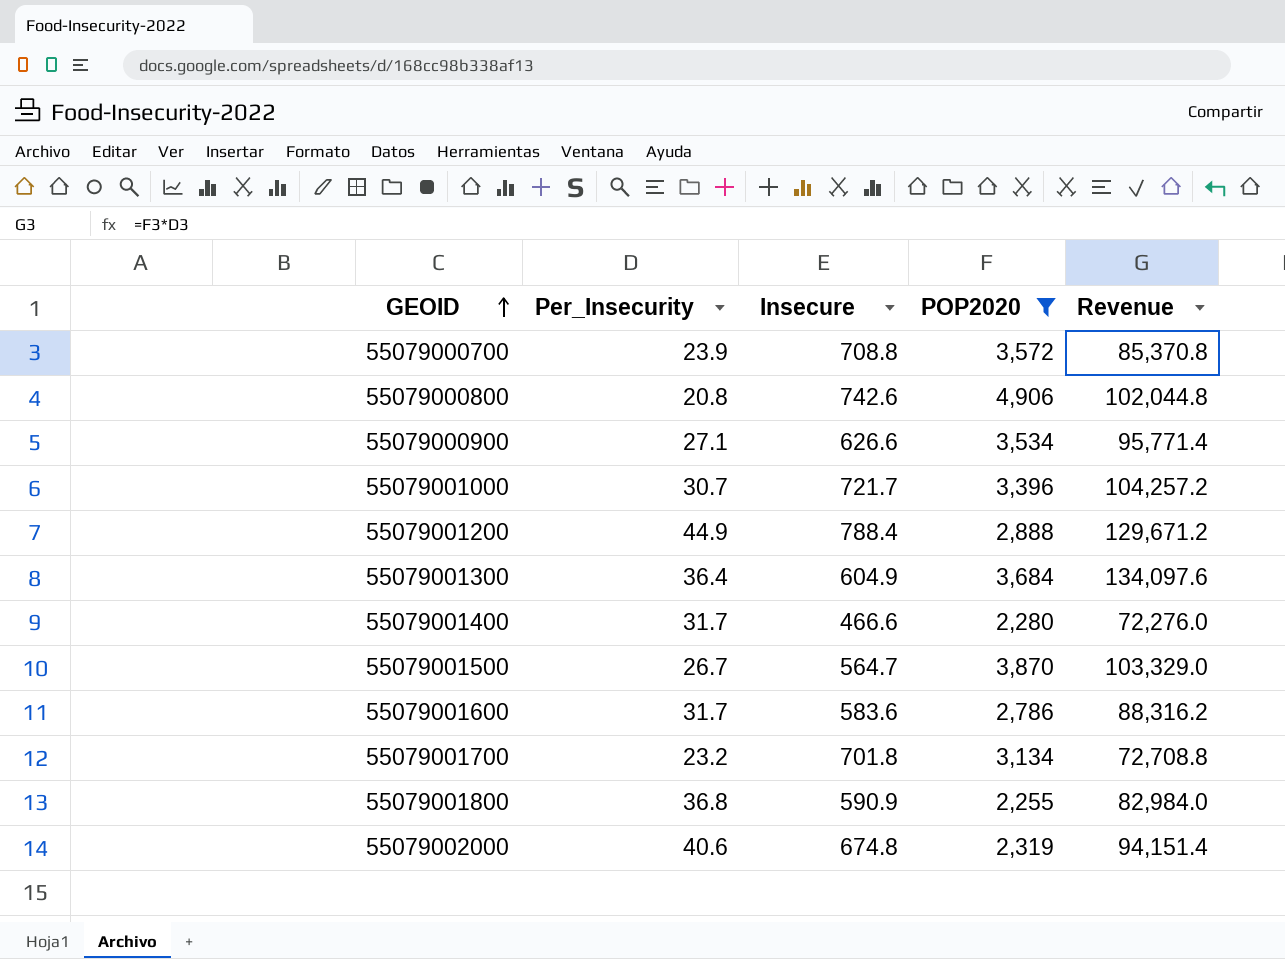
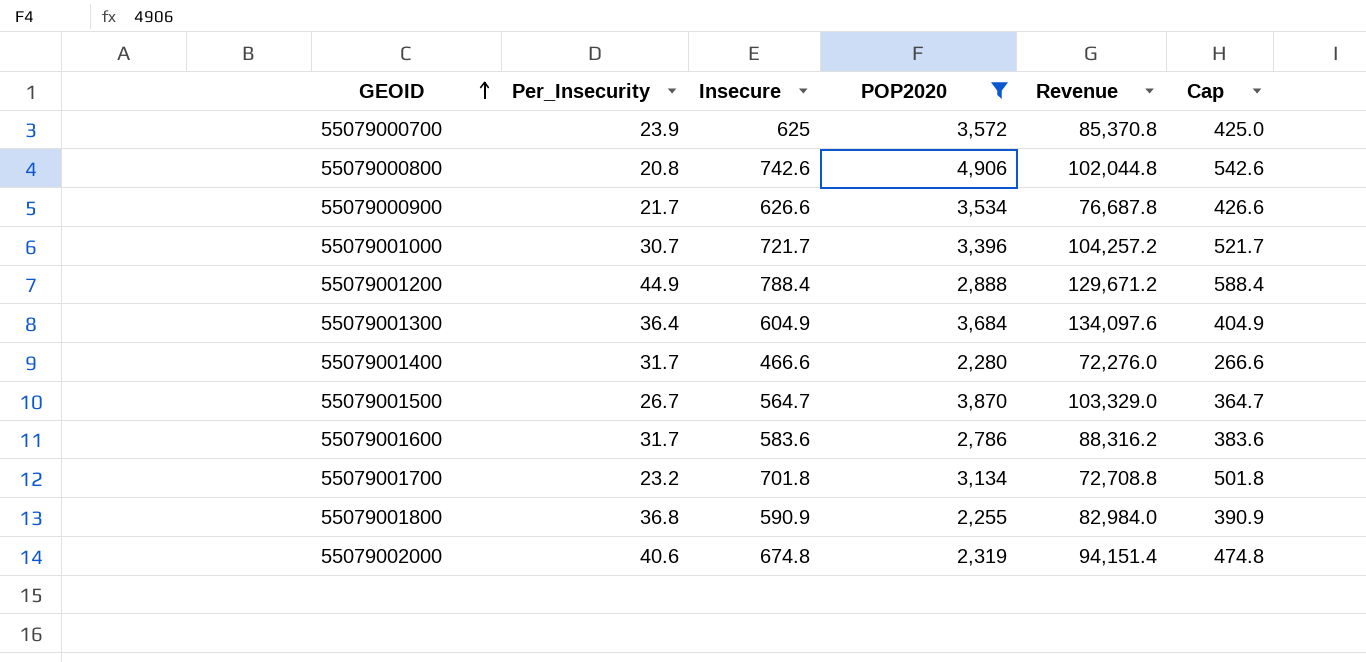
column Cap | formula: none -> [Insecure] - 200
55079000700 | Insecure: 708.8 -> 625
55079000900 | Per_Insecurity: 27.1 -> 21.7
55079000900 | Revenue: 95,771.4 -> 76,687.8

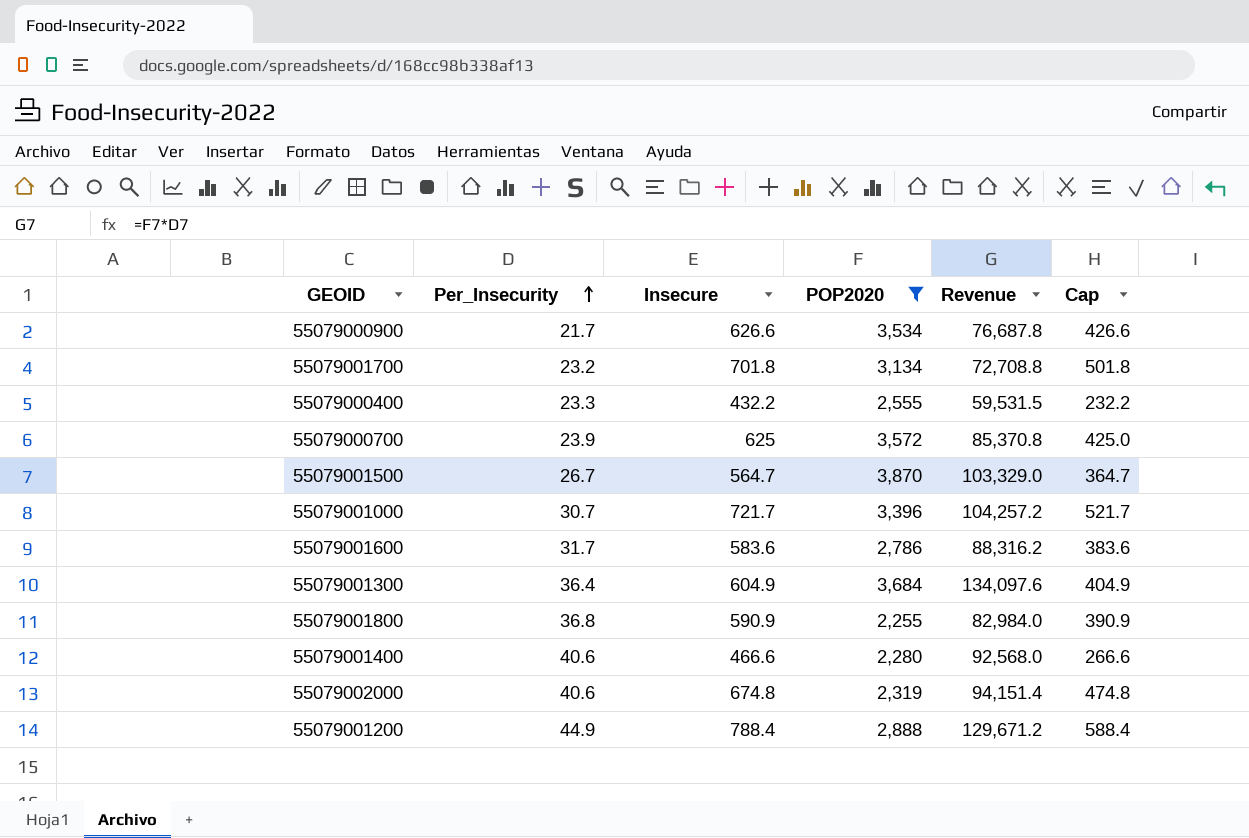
row order: GEOID ascending -> Per_Insecurity ascending
row 55079000800: 20.8 | 742.6 | 4,906 | 102,044.8 | 542.6 -> none
row 55079000400: none -> 23.3 | 432.2 | 2,555 | 59,531.5 | 232.2
55079001400 | Per_Insecurity: 31.7 -> 40.6
55079001400 | Revenue: 72,276.0 -> 92,568.0

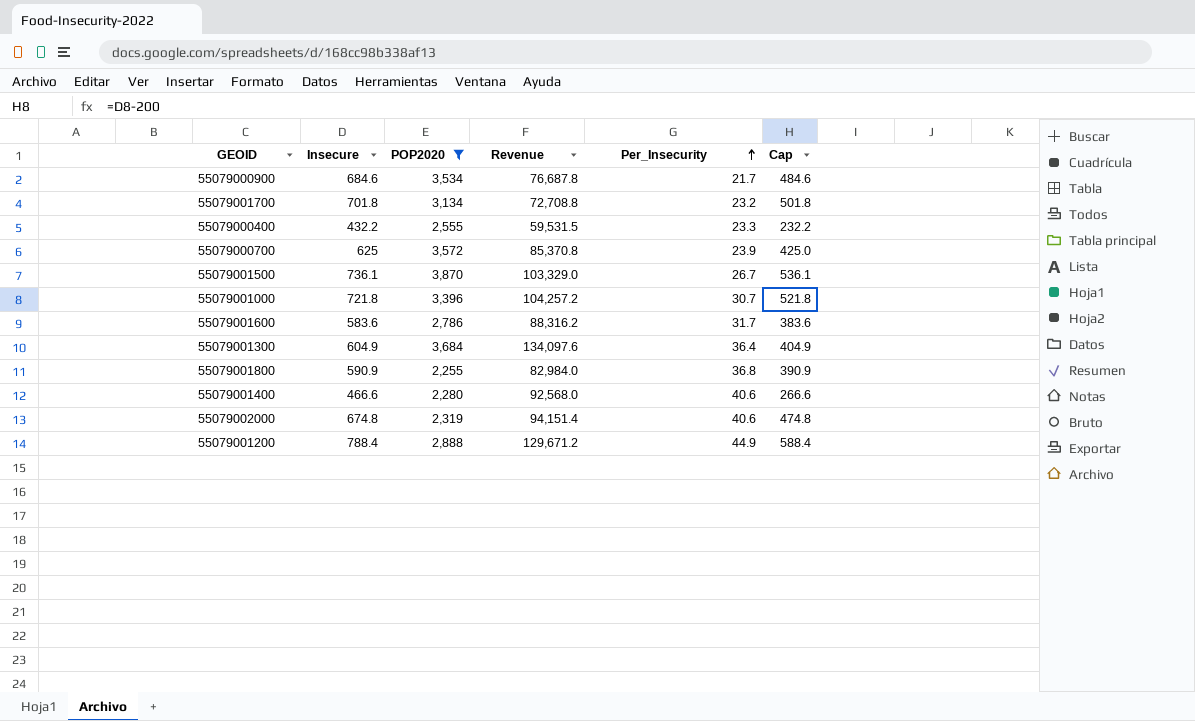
column Per_Insecurity | position: 2 -> 5
55079000900 | Insecure: 626.6 -> 684.6
55079000900 | Cap: 426.6 -> 484.6
55079001500 | Insecure: 564.7 -> 736.1
55079001500 | Cap: 364.7 -> 536.1
55079001000 | Insecure: 721.7 -> 721.8
55079001000 | Cap: 521.7 -> 521.8

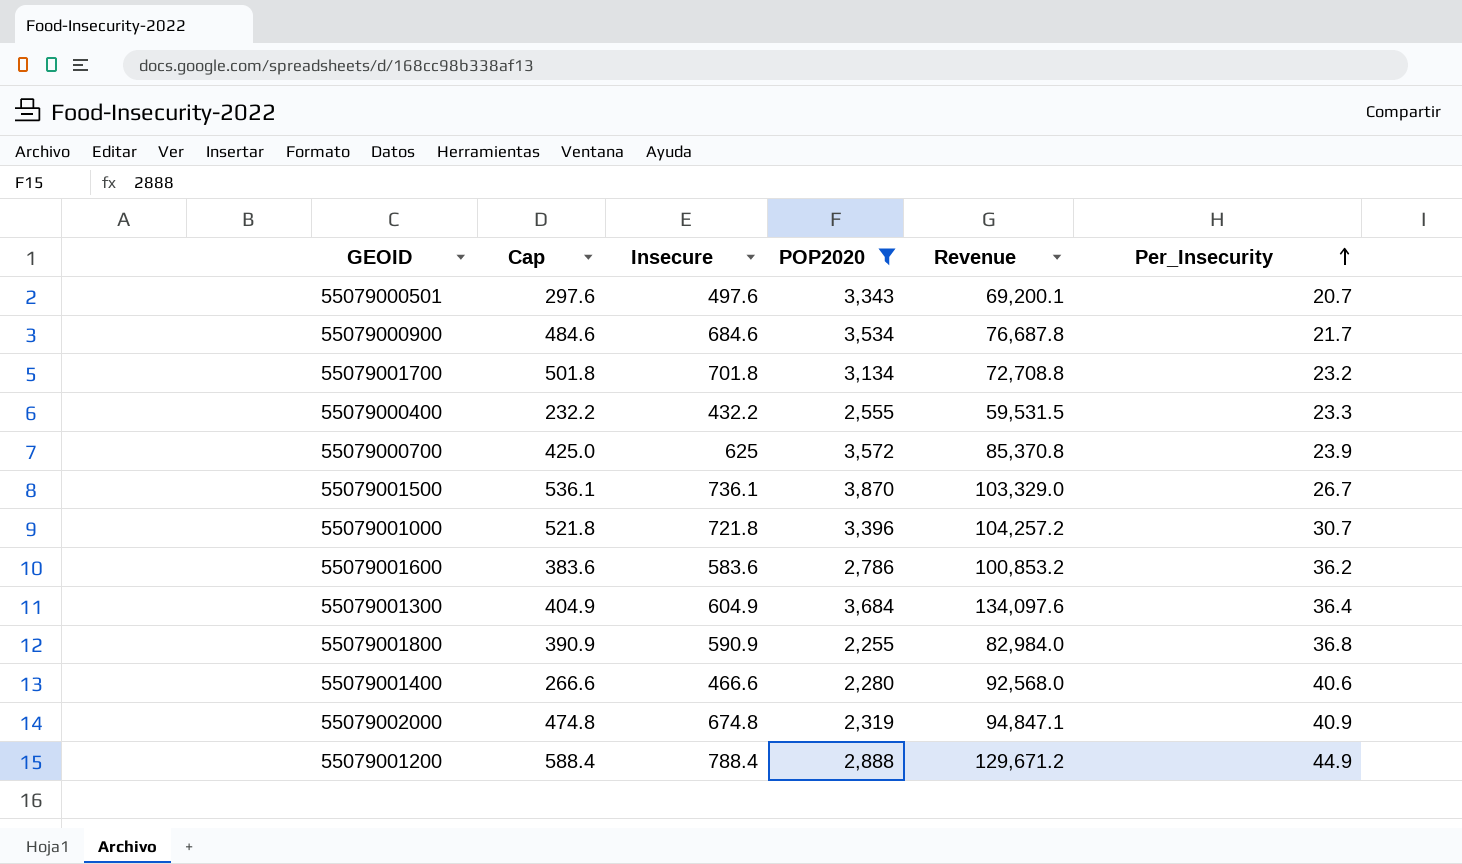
column Cap | position: 6 -> 2
row 55079000501: none -> 297.6 | 497.6 | 3,343 | 69,200.1 | 20.7
55079001600 | Revenue: 88,316.2 -> 100,853.2
55079001600 | Per_Insecurity: 31.7 -> 36.2
55079002000 | Revenue: 94,151.4 -> 94,847.1
55079002000 | Per_Insecurity: 40.6 -> 40.9

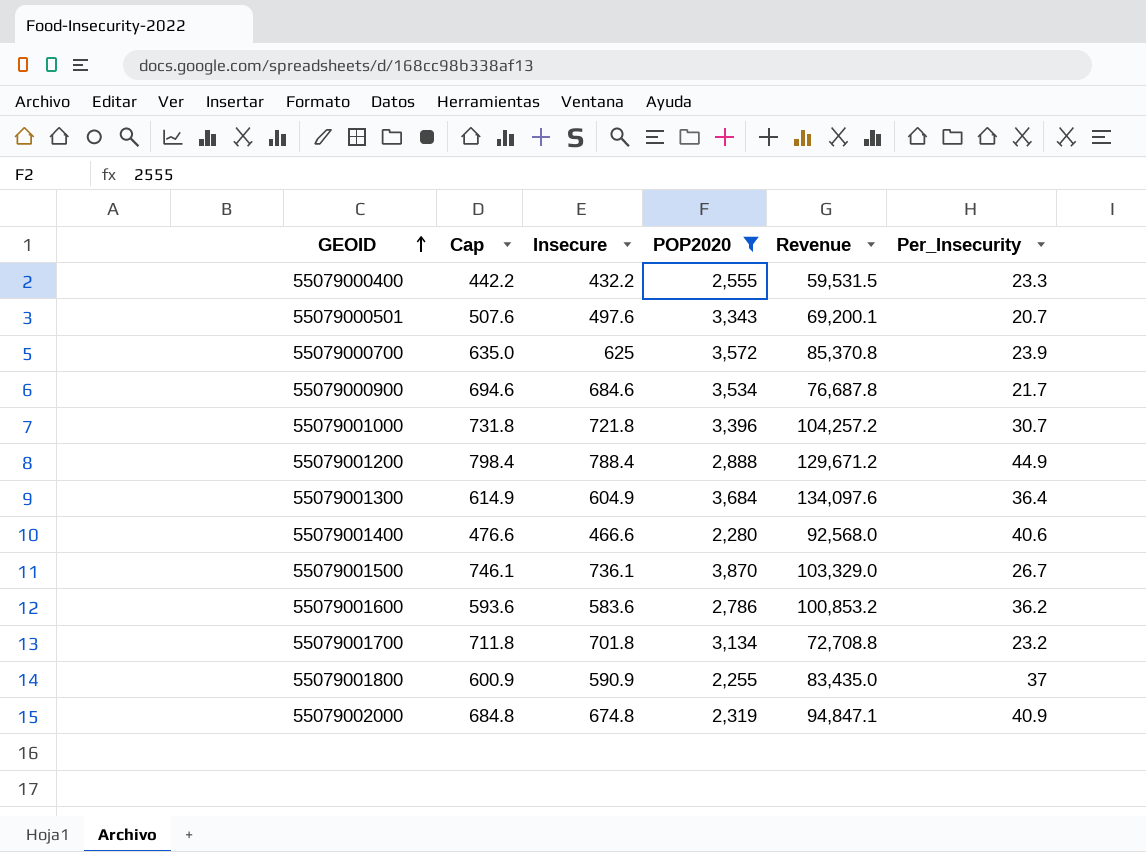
row order: Per_Insecurity ascending -> GEOID ascending
column Cap | formula: [Insecure] - 200 -> [Insecure] + 10
55079001800 | Revenue: 82,984.0 -> 83,435.0
55079001800 | Per_Insecurity: 36.8 -> 37

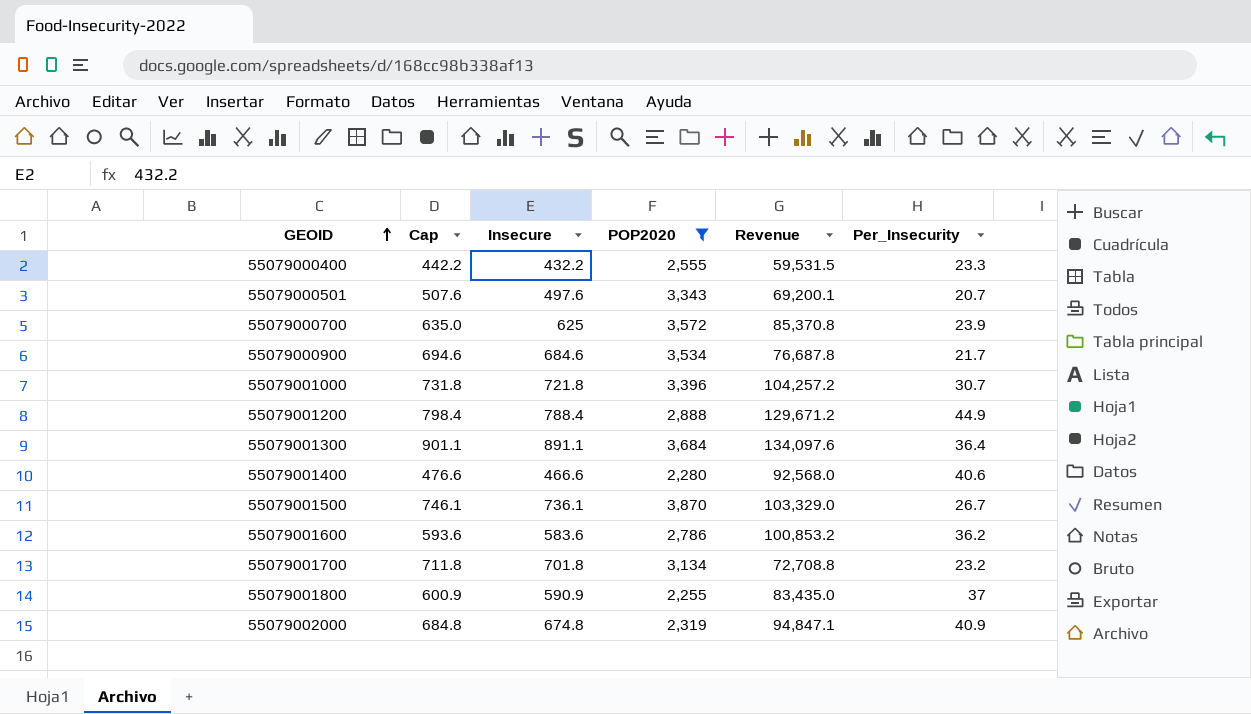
55079001300 | Cap: 614.9 -> 901.1
55079001300 | Insecure: 604.9 -> 891.1

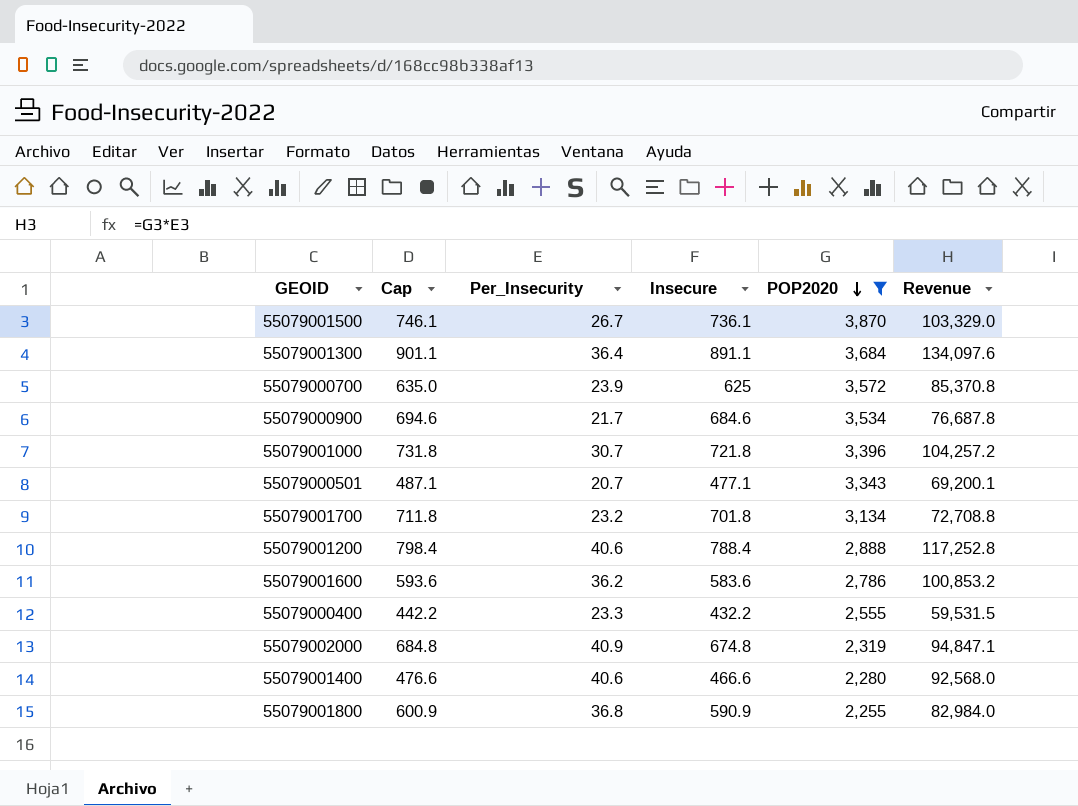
row order: GEOID ascending -> POP2020 descending
column Per_Insecurity | position: 6 -> 3
55079000501 | Cap: 507.6 -> 487.1
55079000501 | Insecure: 497.6 -> 477.1
55079001200 | Per_Insecurity: 44.9 -> 40.6
55079001200 | Revenue: 129,671.2 -> 117,252.8
55079001800 | Per_Insecurity: 37 -> 36.8
55079001800 | Revenue: 83,435.0 -> 82,984.0

